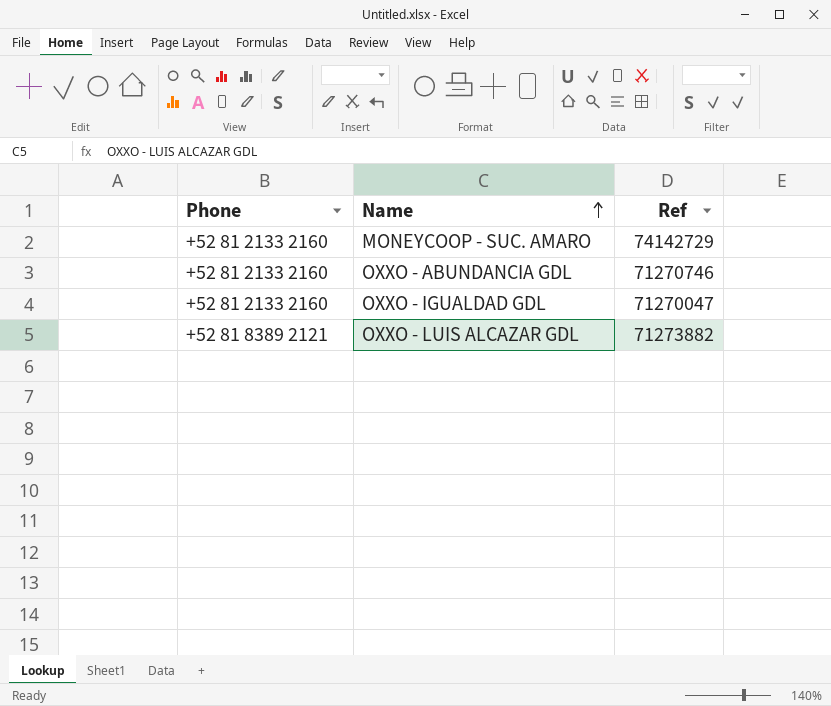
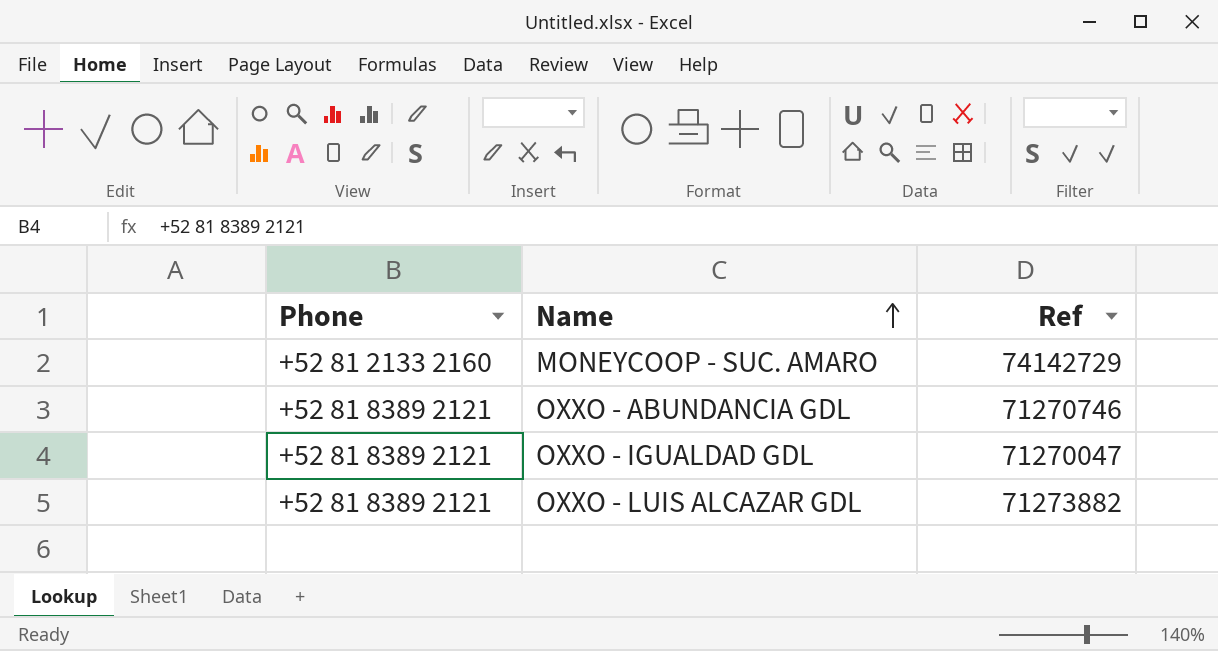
OXXO - ABUNDANCIA GDL | Phone: +52 81 2133 2160 -> +52 81 8389 2121
OXXO - IGUALDAD GDL | Phone: +52 81 2133 2160 -> +52 81 8389 2121

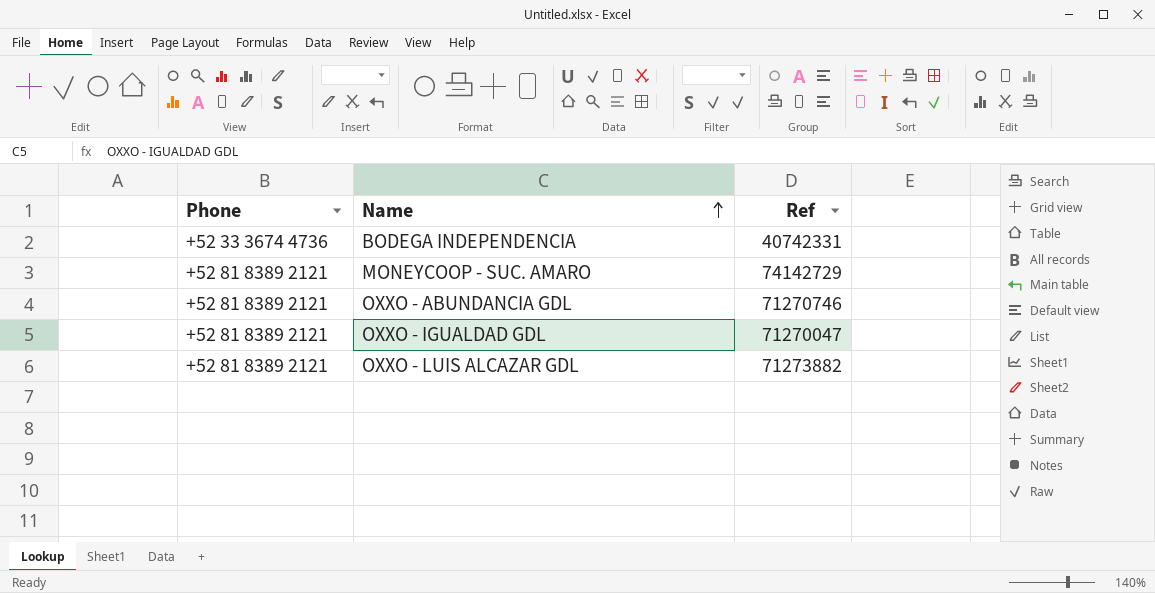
row BODEGA INDEPENDENCIA: none -> +52 33 3674 4736 | 40742331
MONEYCOOP - SUC. AMARO | Phone: +52 81 2133 2160 -> +52 81 8389 2121

